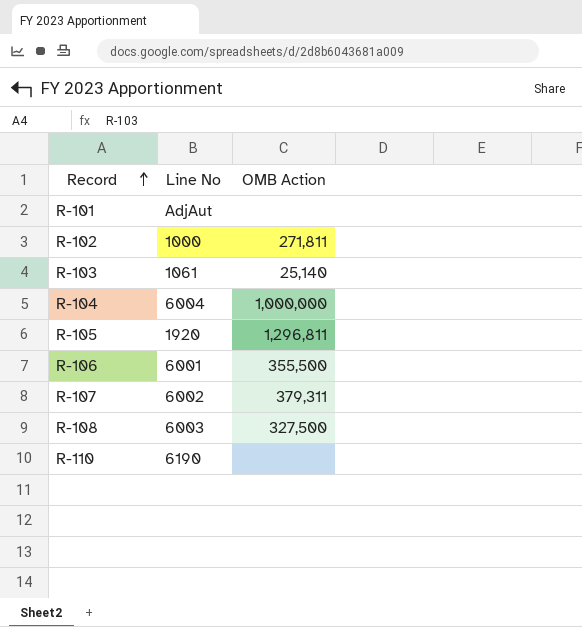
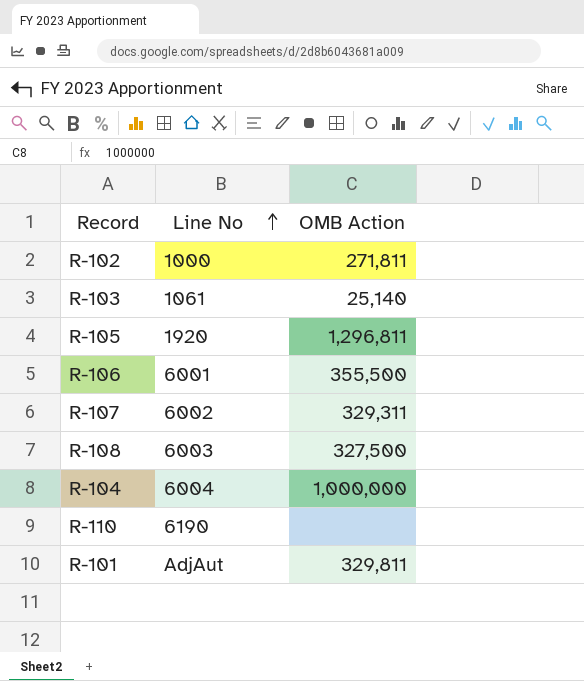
row order: Record ascending -> Line No ascending
R-107 | OMB Action: 379,311 -> 329,311
R-101 | OMB Action: none -> 329,811

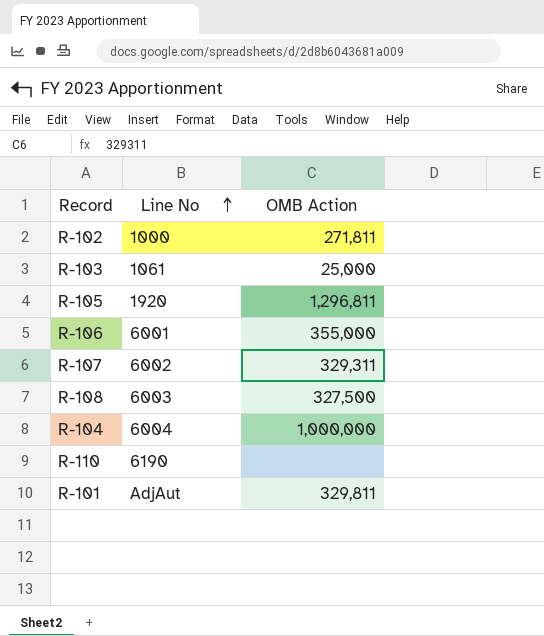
R-103 | OMB Action: 25,140 -> 25,000
R-106 | OMB Action: 355,500 -> 355,000

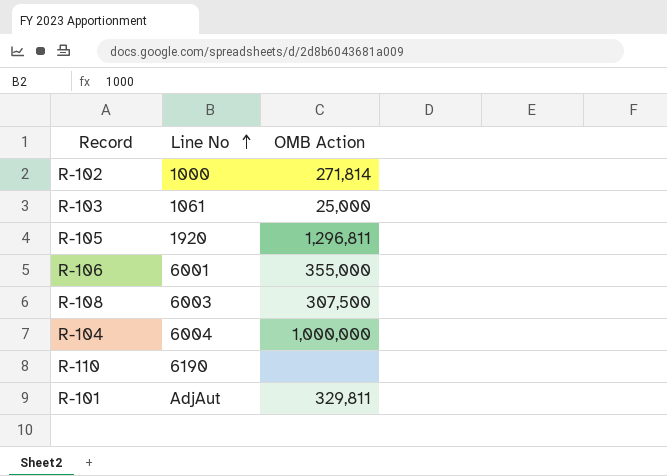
row R-107: 6002 | 329,311 -> none
R-102 | OMB Action: 271,811 -> 271,814
R-108 | OMB Action: 327,500 -> 307,500

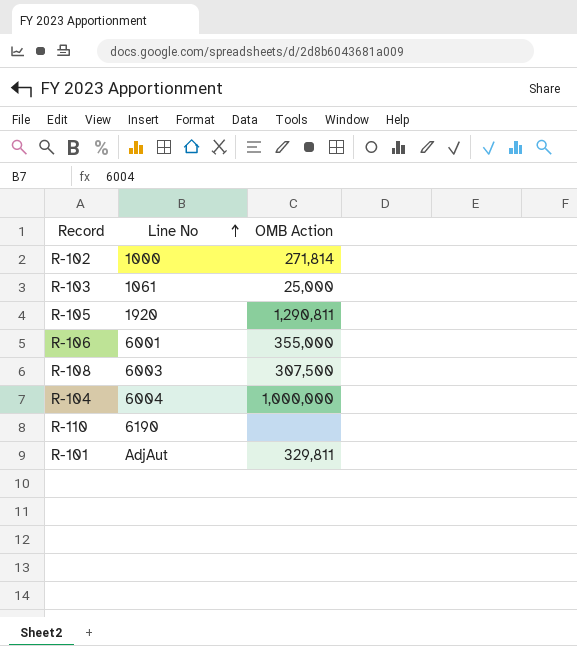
R-105 | OMB Action: 1,296,811 -> 1,290,811

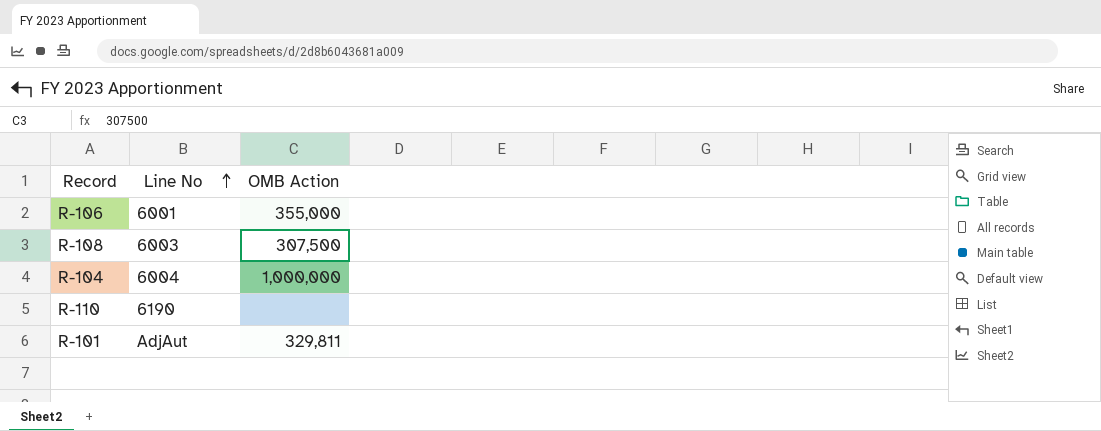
row R-102: 1000 | 271,814 -> none
row R-103: 1061 | 25,000 -> none
row R-105: 1920 | 1,290,811 -> none

